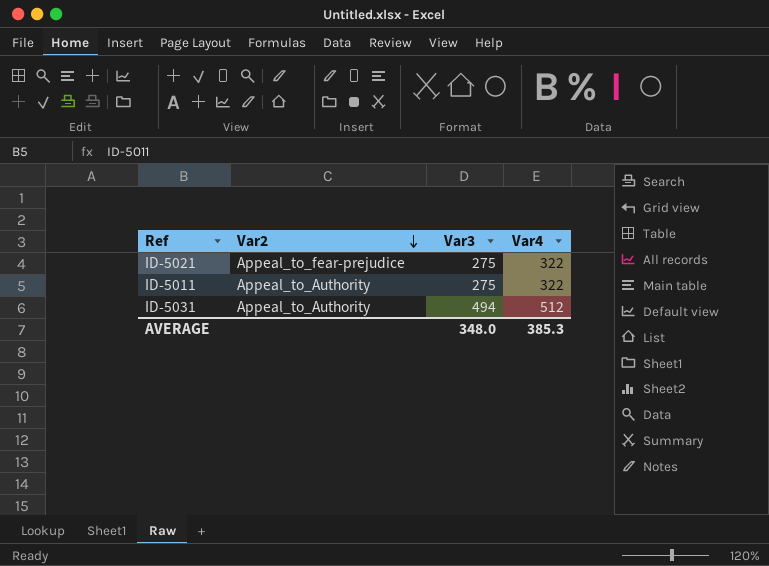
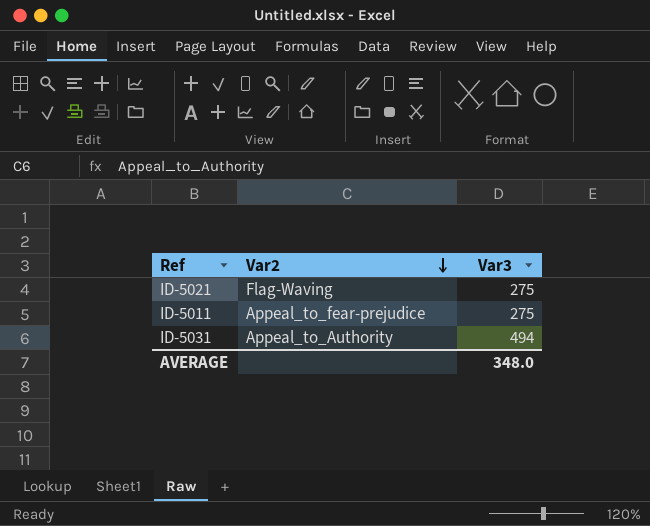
column Var4 | position: 4 -> none
ID-5021 | Var2: Appeal_to_fear-prejudice -> Flag-Waving
ID-5011 | Var2: Appeal_to_Authority -> Appeal_to_fear-prejudice

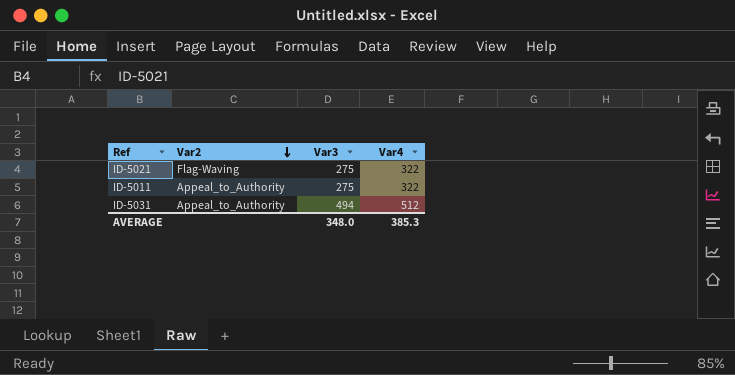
column Var4 | position: none -> 4
ID-5011 | Var2: Appeal_to_fear-prejudice -> Appeal_to_Authority

